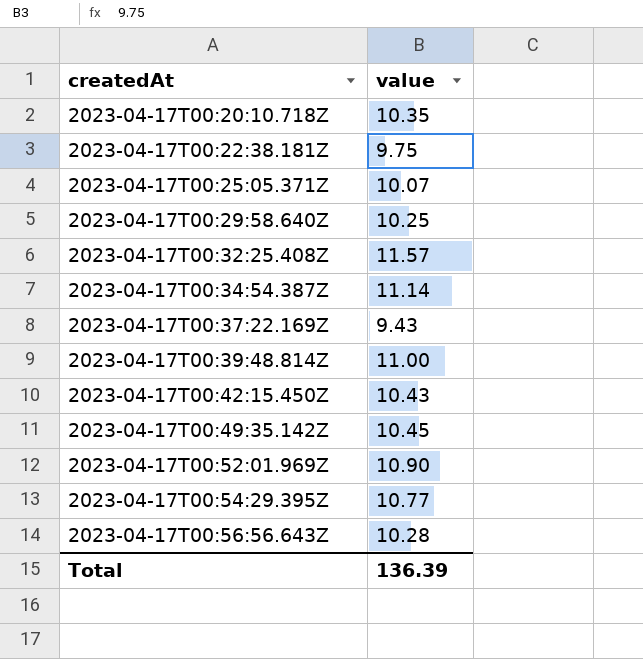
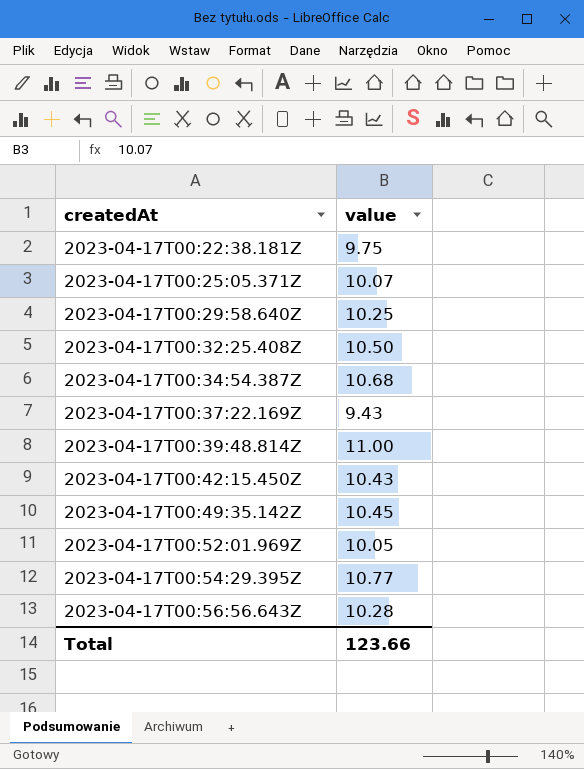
row 2023-04-17T00:20:10.718Z: 10.35 -> none
2023-04-17T00:32:25.408Z | value: 11.57 -> 10.50
2023-04-17T00:34:54.387Z | value: 11.14 -> 10.68
2023-04-17T00:52:01.969Z | value: 10.90 -> 10.05
Total | value: 136.39 -> 123.66

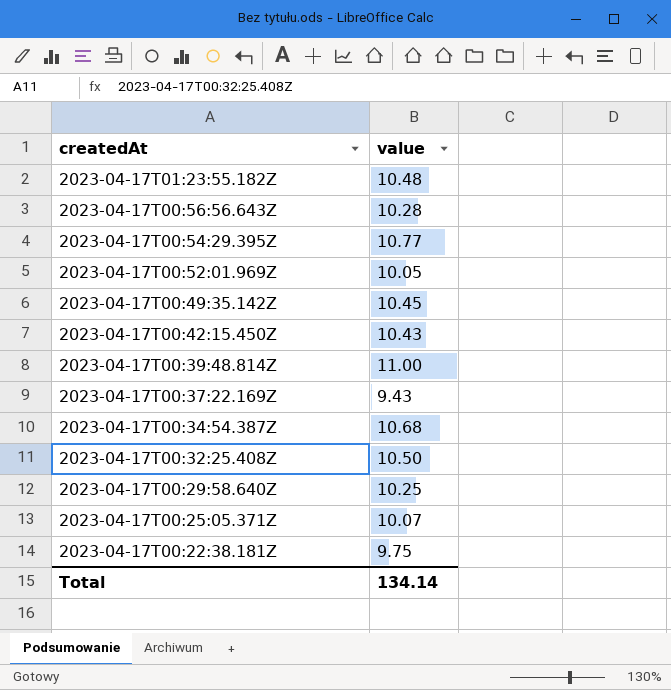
row order: createdAt ascending -> createdAt descending
row 2023-04-17T01:23:55.182Z: none -> 10.48
Total | value: 123.66 -> 134.14

